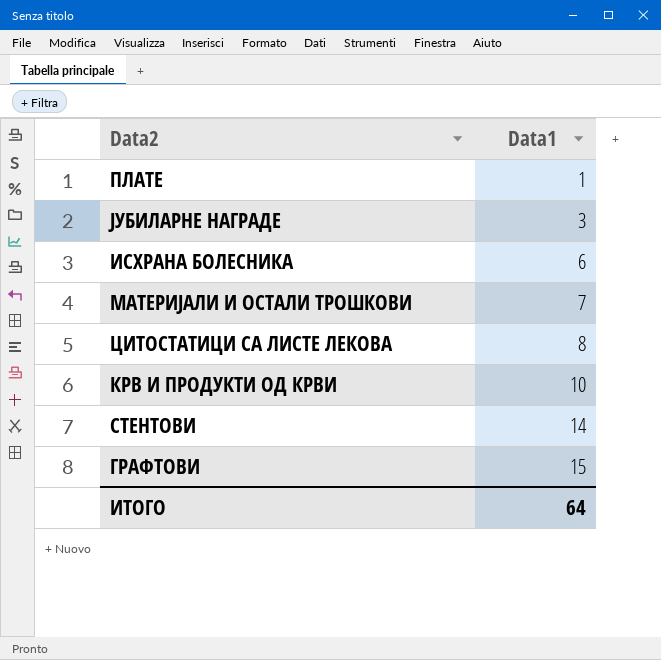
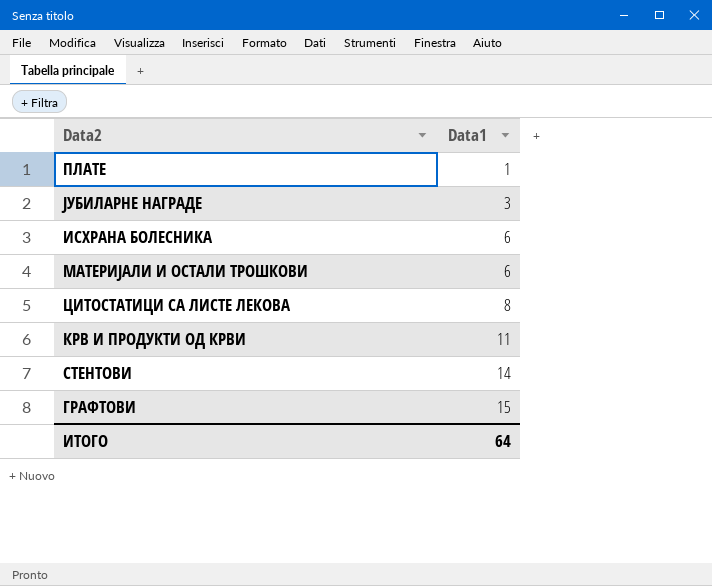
МАТЕРИЈАЛИ И ОСТАЛИ ТРОШКОВИ | Data1: 7 -> 6
КРВ И ПРОДУКТИ ОД КРВИ | Data1: 10 -> 11

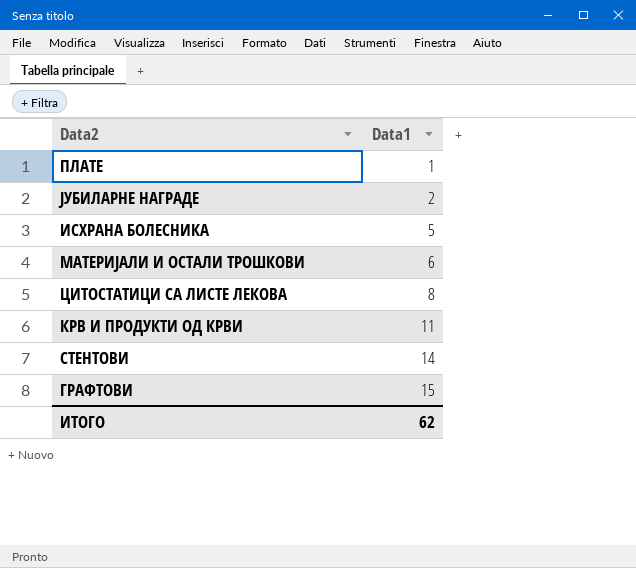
ЈУБИЛАРНЕ НАГРАДЕ | Data1: 3 -> 2
ИСХРАНА БОЛЕСНИКА | Data1: 6 -> 5
ИТОГО | Data1: 64 -> 62

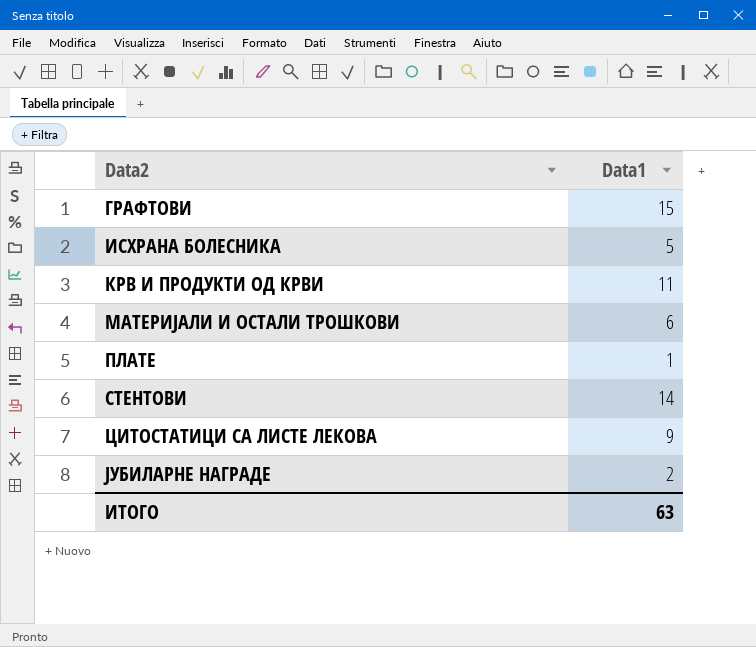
row order: Data1 ascending -> Data2 ascending
ЦИТОСТАТИЦИ СА ЛИСТЕ ЛЕКОВА | Data1: 8 -> 9
ИТОГО | Data1: 62 -> 63

